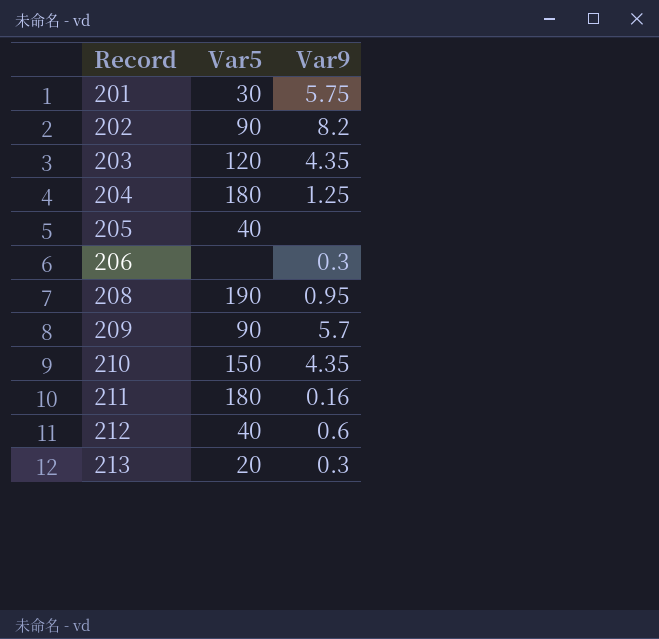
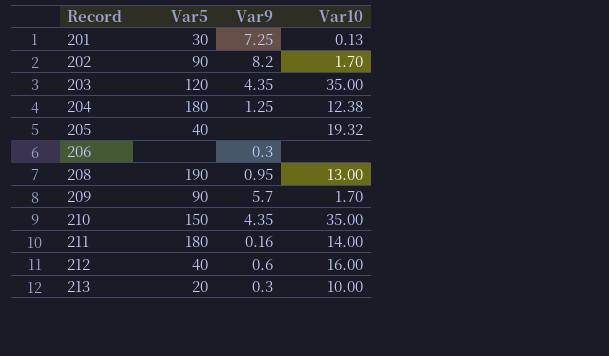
column Var10 | position: none -> 4
201 | Var9: 5.75 -> 7.25

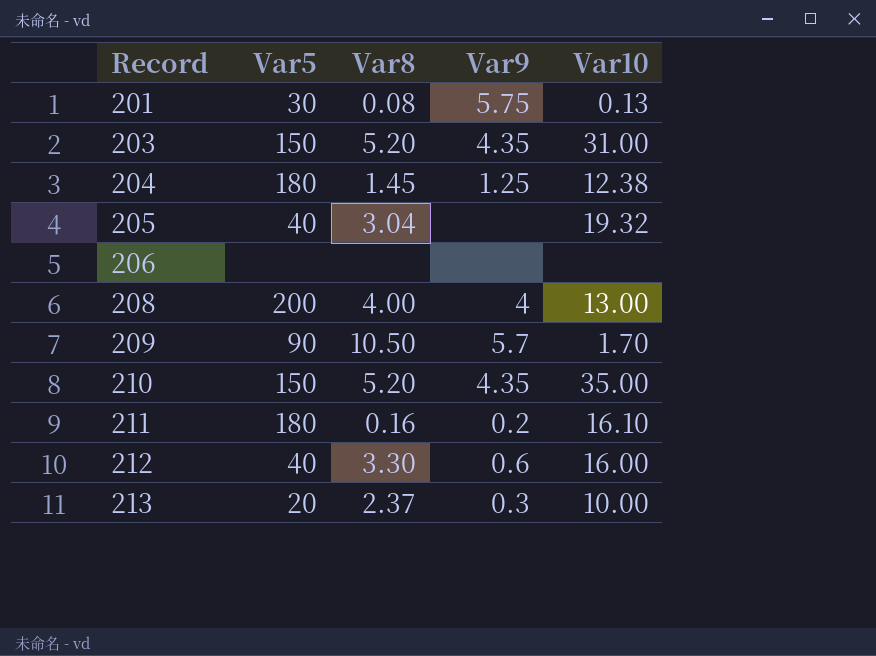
column Var8 | position: none -> 3
row 202: 90 | 8.2 | 1.70 -> none
201 | Var9: 7.25 -> 5.75
203 | Var5: 120 -> 150
203 | Var10: 35.00 -> 31.00
206 | Var9: 0.3 -> none
208 | Var5: 190 -> 200
208 | Var9: 0.95 -> 4
211 | Var9: 0.16 -> 0.2
211 | Var10: 14.00 -> 16.10

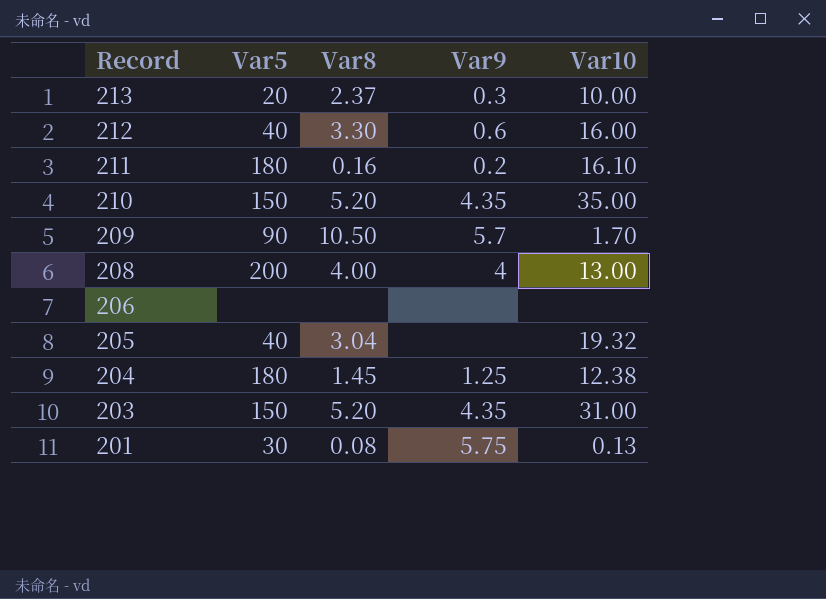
row order: Record ascending -> Record descending

